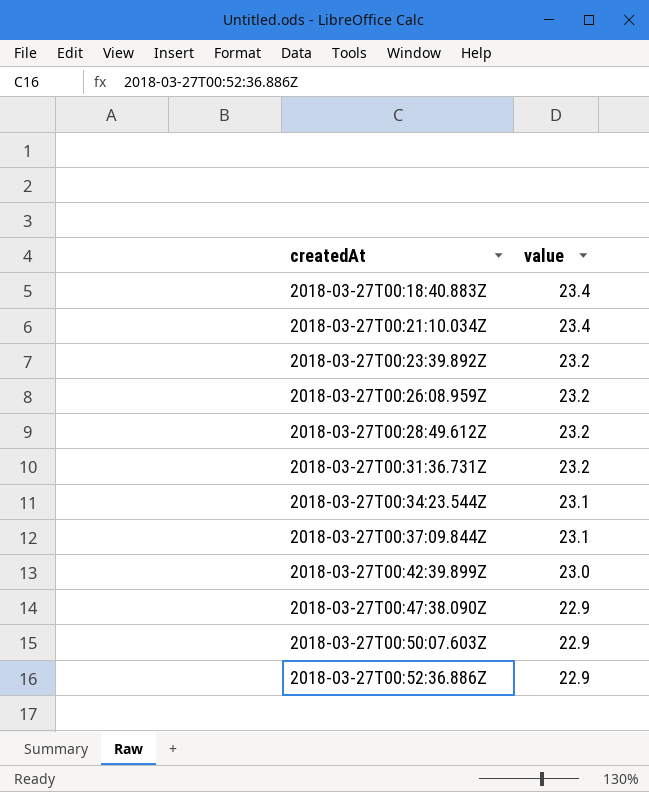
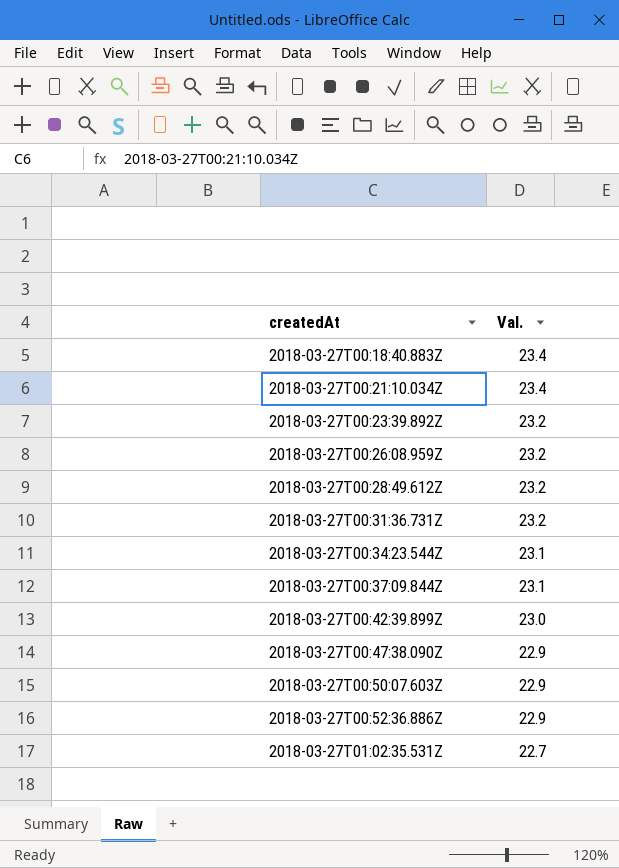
column name: value -> Val.
row 2018-03-27T01:02:35.531Z: none -> 22.7

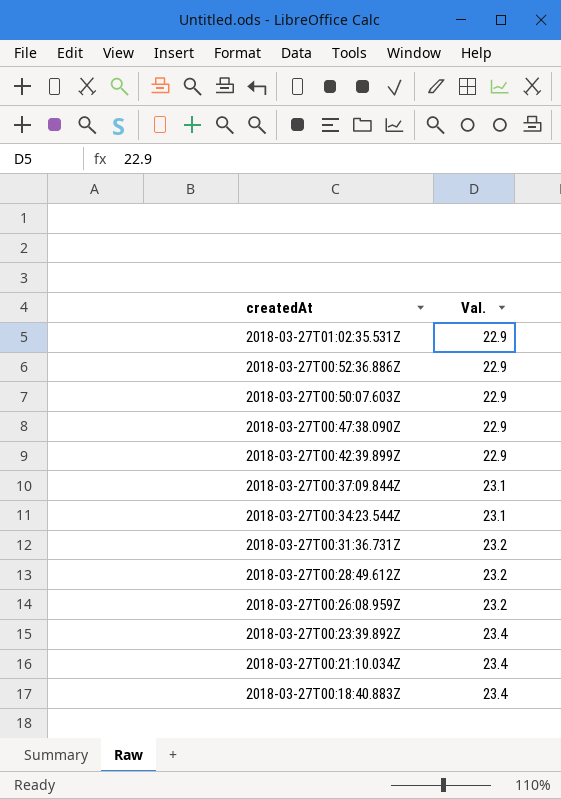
row order: createdAt ascending -> createdAt descending
2018-03-27T01:02:35.531Z | Val.: 22.7 -> 22.9
2018-03-27T00:42:39.899Z | Val.: 23.0 -> 22.9
2018-03-27T00:23:39.892Z | Val.: 23.2 -> 23.4

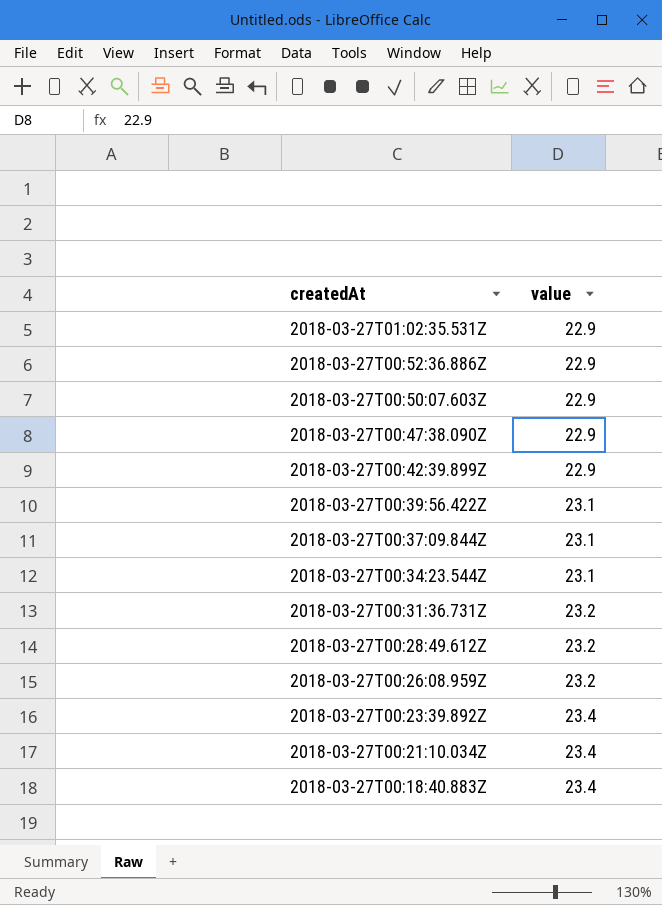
column name: Val. -> value
row 2018-03-27T00:39:56.422Z: none -> 23.1

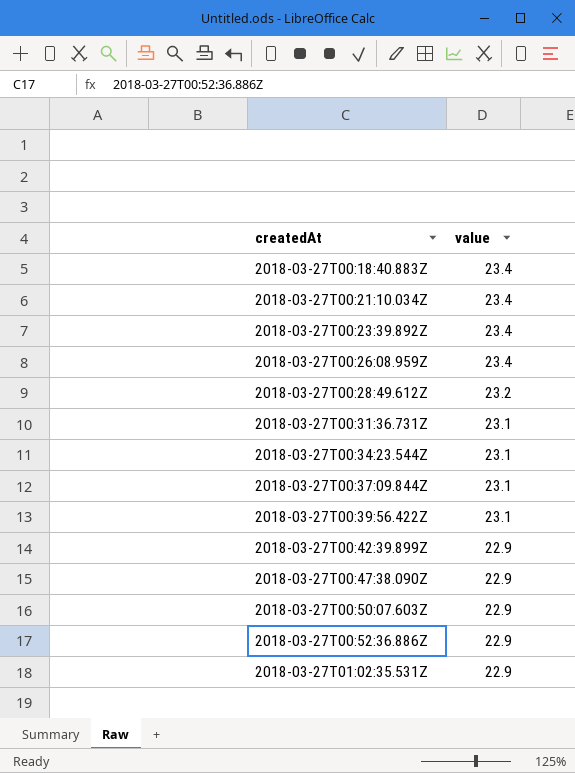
row order: createdAt descending -> createdAt ascending
2018-03-27T00:26:08.959Z | value: 23.2 -> 23.4
2018-03-27T00:31:36.731Z | value: 23.2 -> 23.1

